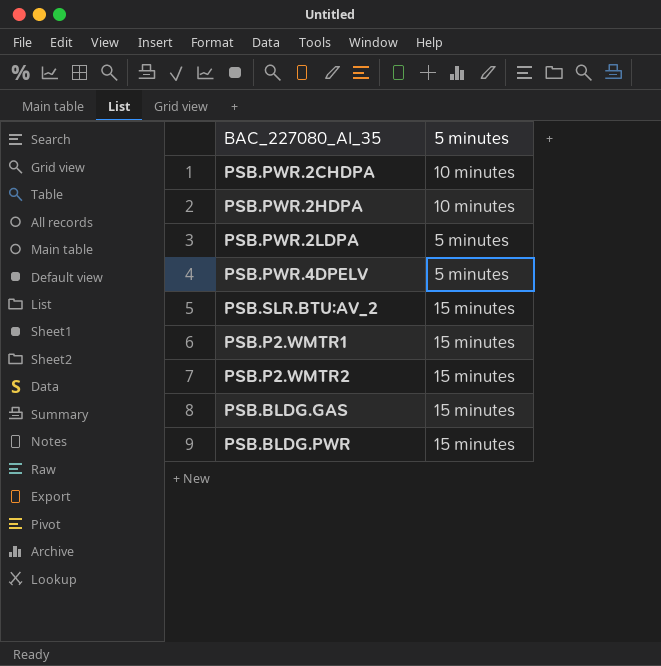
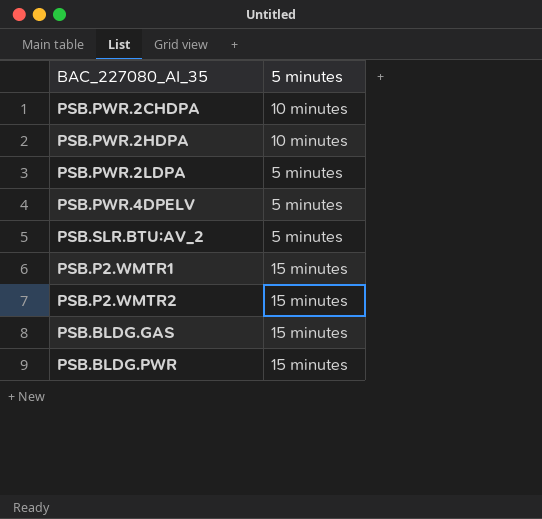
PSB.SLR.BTU:AV_2 | 5 minutes: 15 minutes -> 5 minutes

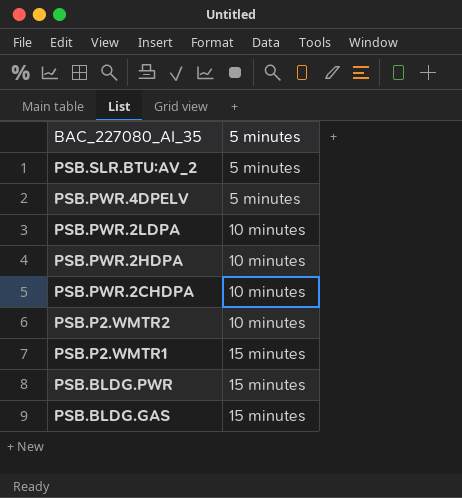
row order: none -> BAC_227080_AI_35 descending
PSB.PWR.2LDPA | 5 minutes: 5 minutes -> 10 minutes
PSB.P2.WMTR2 | 5 minutes: 15 minutes -> 10 minutes

